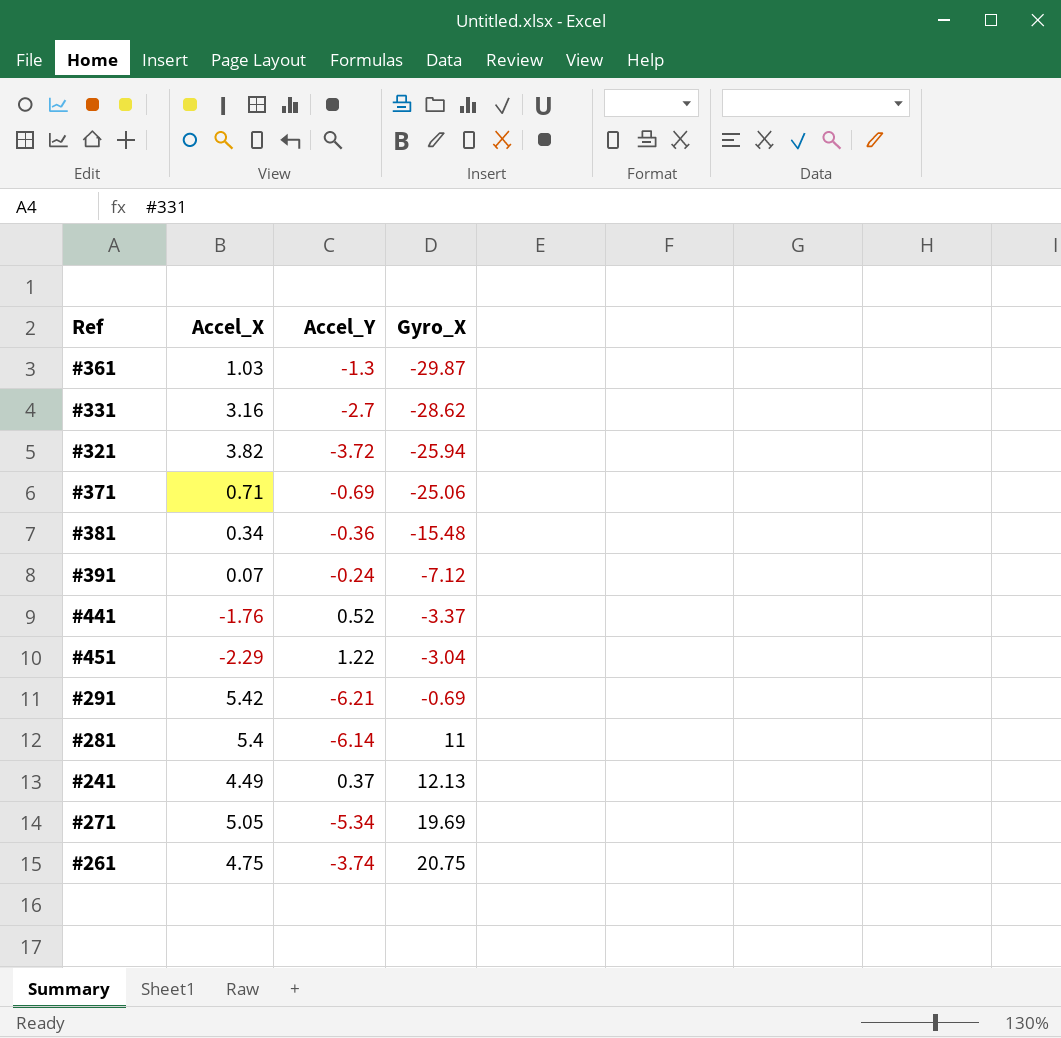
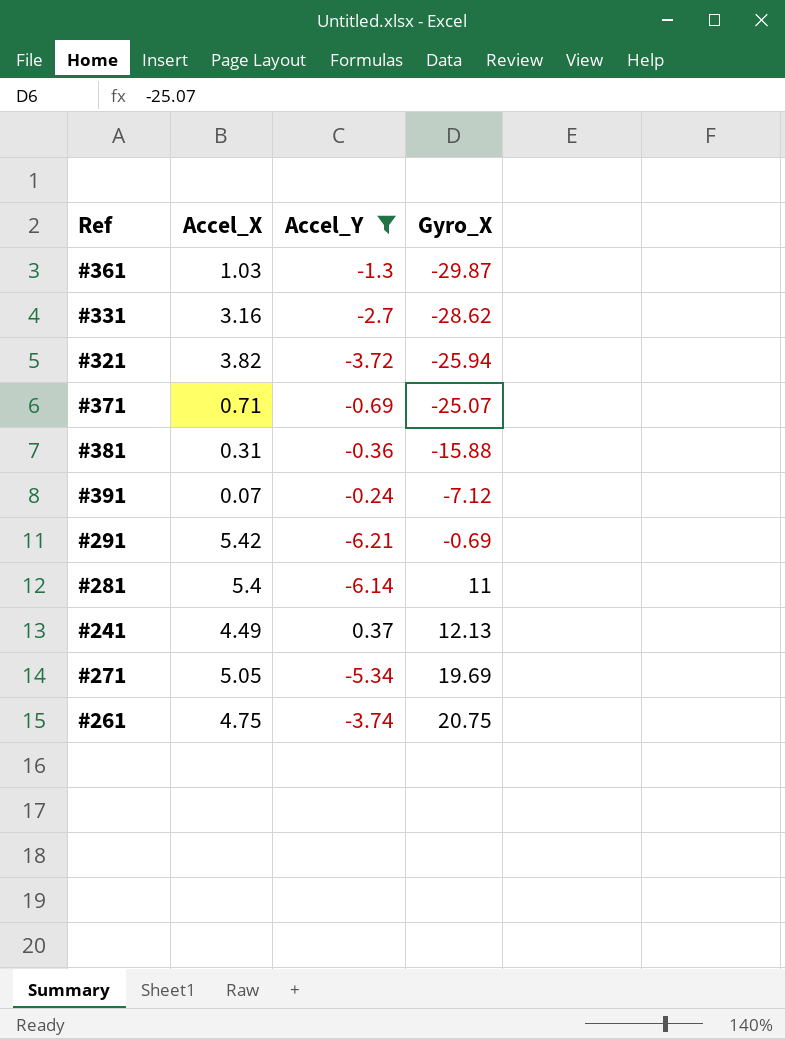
filter: none -> Accel_Y <= 0.37
#371 | Gyro_X: -25.06 -> -25.07
#381 | Accel_X: 0.34 -> 0.31
#381 | Gyro_X: -15.48 -> -15.88

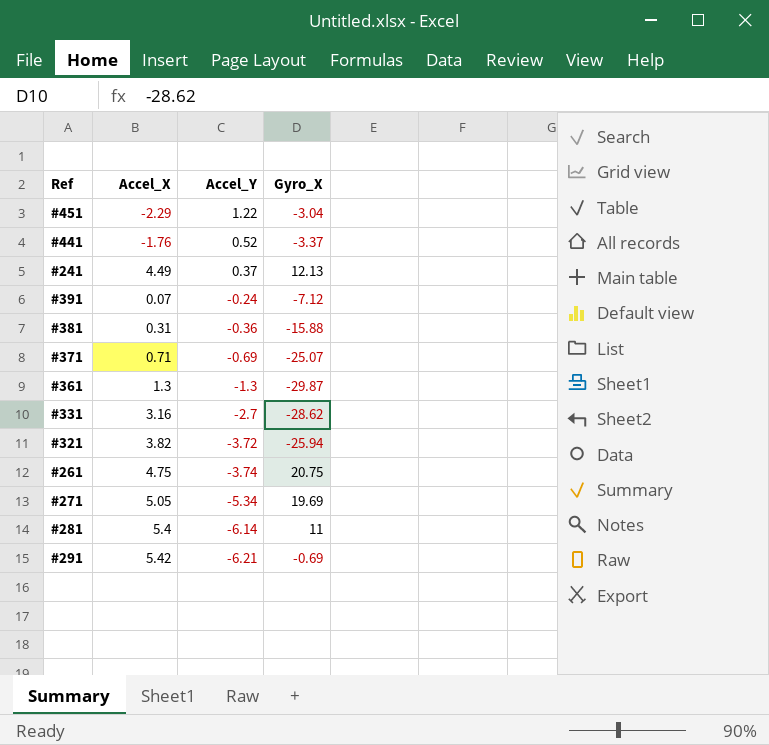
filter: Accel_Y <= 0.37 -> none
row order: Gyro_X ascending -> Accel_Y descending
#361 | Accel_X: 1.03 -> 1.3

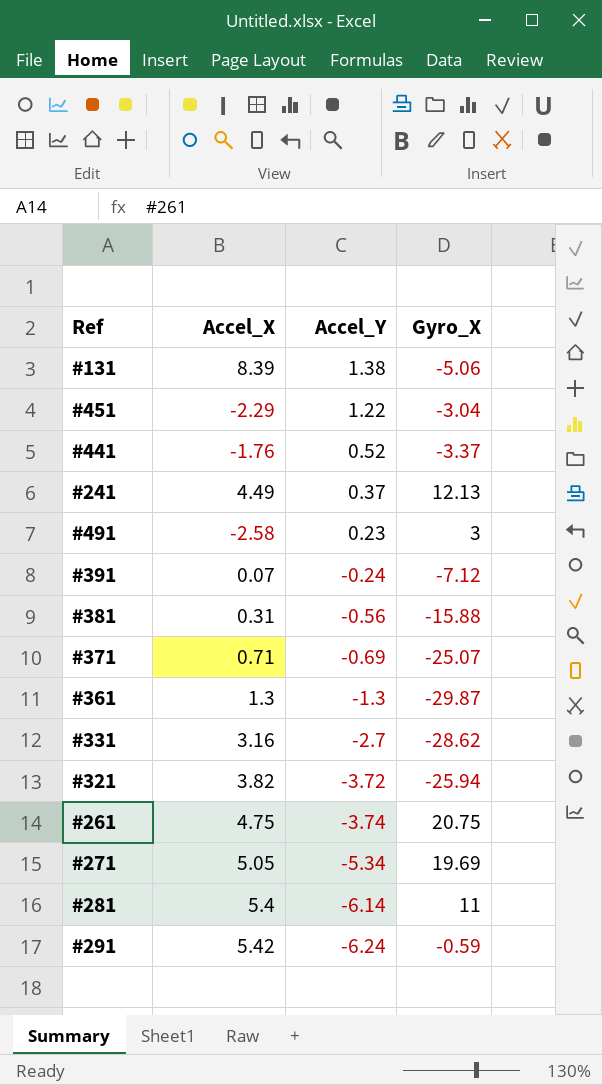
row #131: none -> 8.39 | 1.38 | -5.06
row #491: none -> -2.58 | 0.23 | 3
#381 | Accel_Y: -0.36 -> -0.56
#291 | Accel_Y: -6.21 -> -6.24
#291 | Gyro_X: -0.69 -> -0.59

